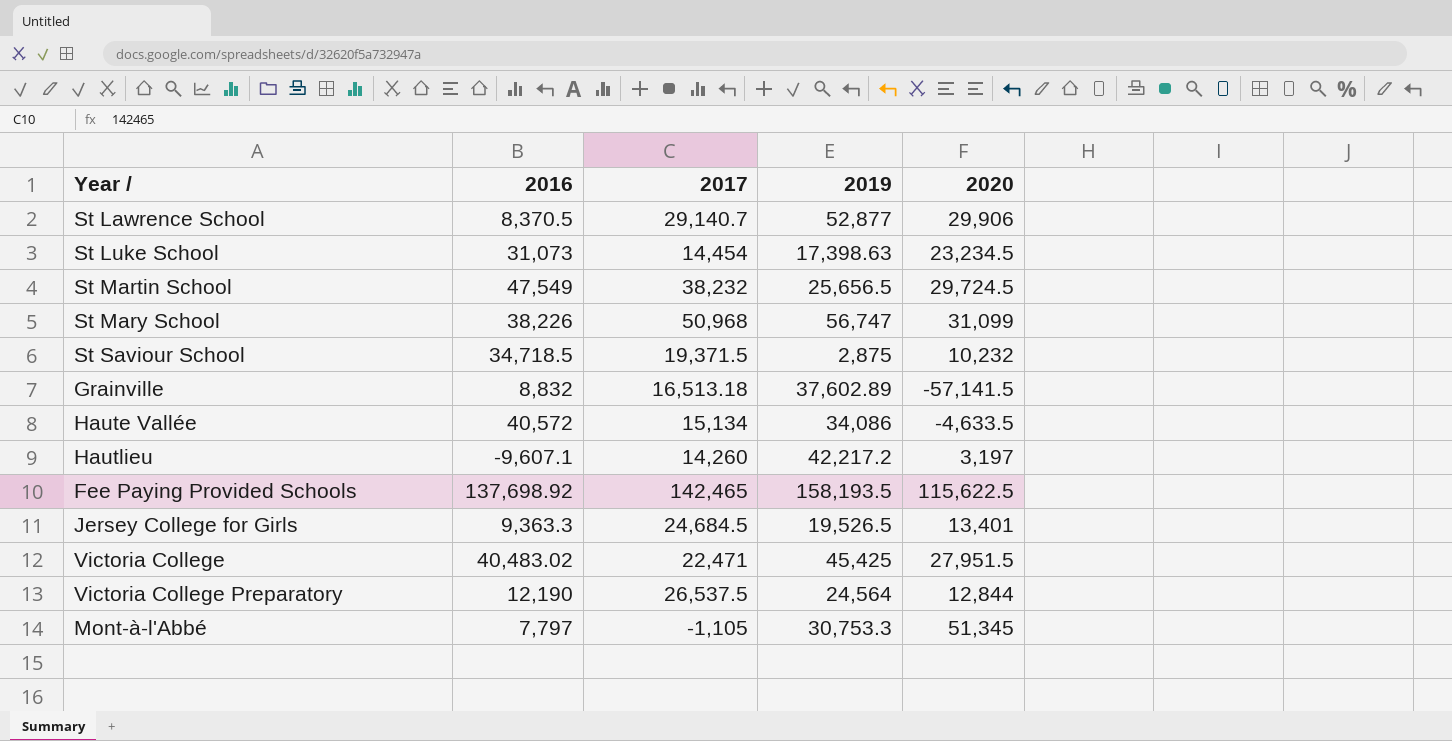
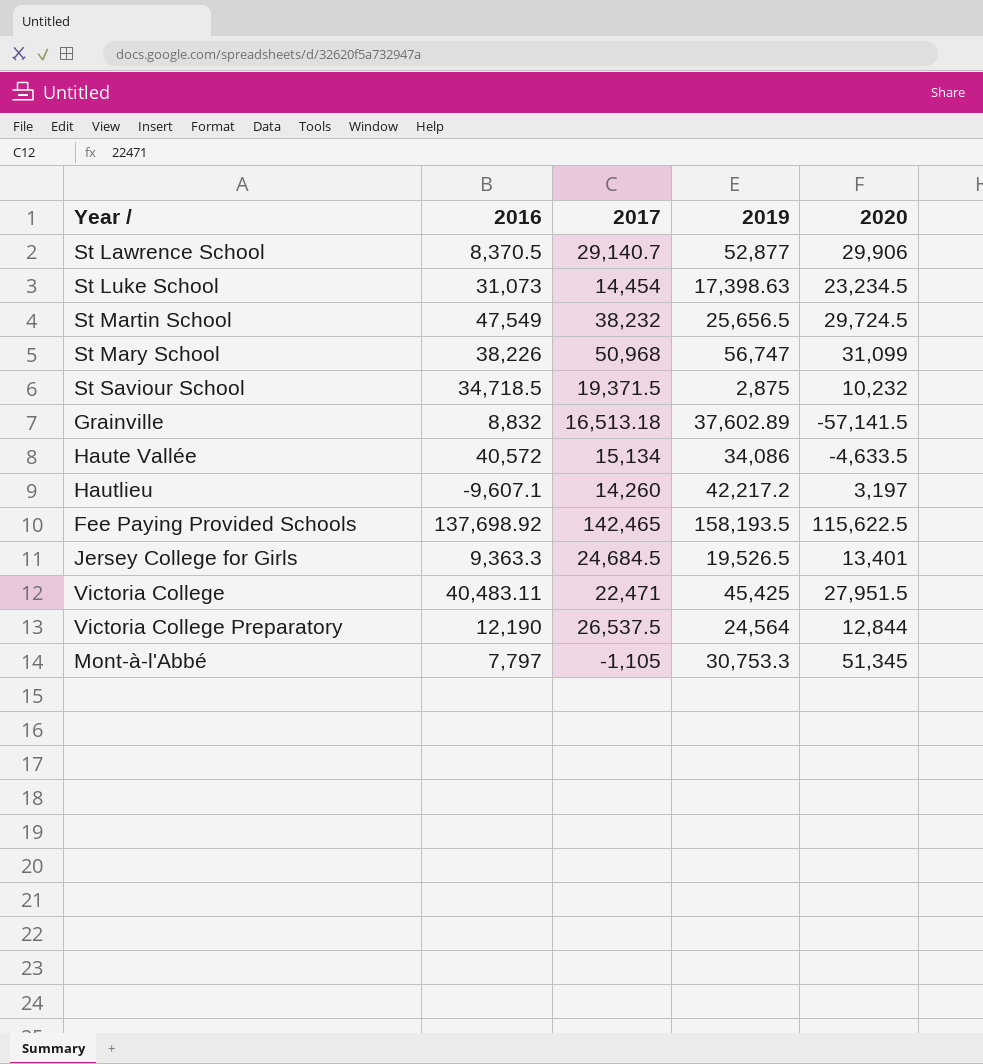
Victoria College | 2016: 40,483.02 -> 40,483.11

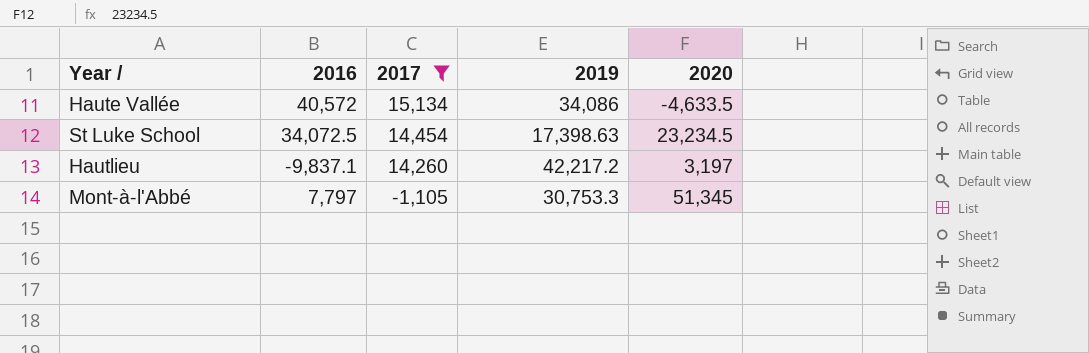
filter: none -> 2017 <= 15,134
row order: none -> 2017 descending
St Luke School | 2016: 31,073 -> 34,072.5
Hautlieu | 2016: -9,607.1 -> -9,837.1

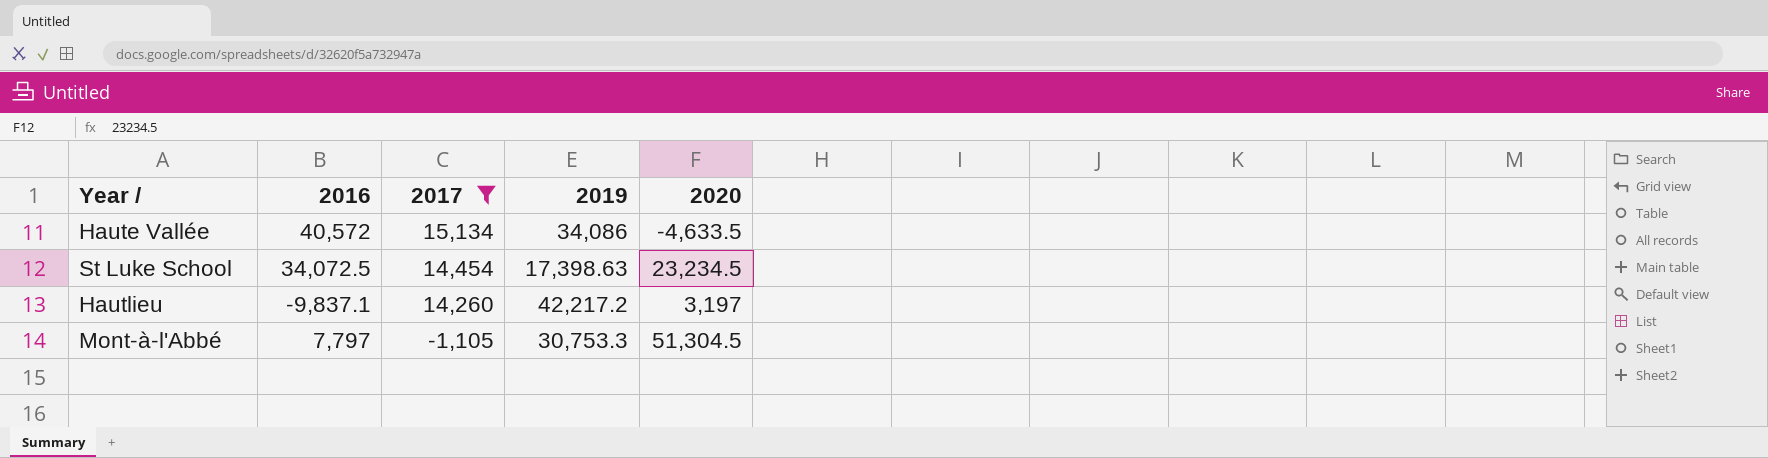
Mont-à-l'Abbé | 2020: 51,345 -> 51,304.5

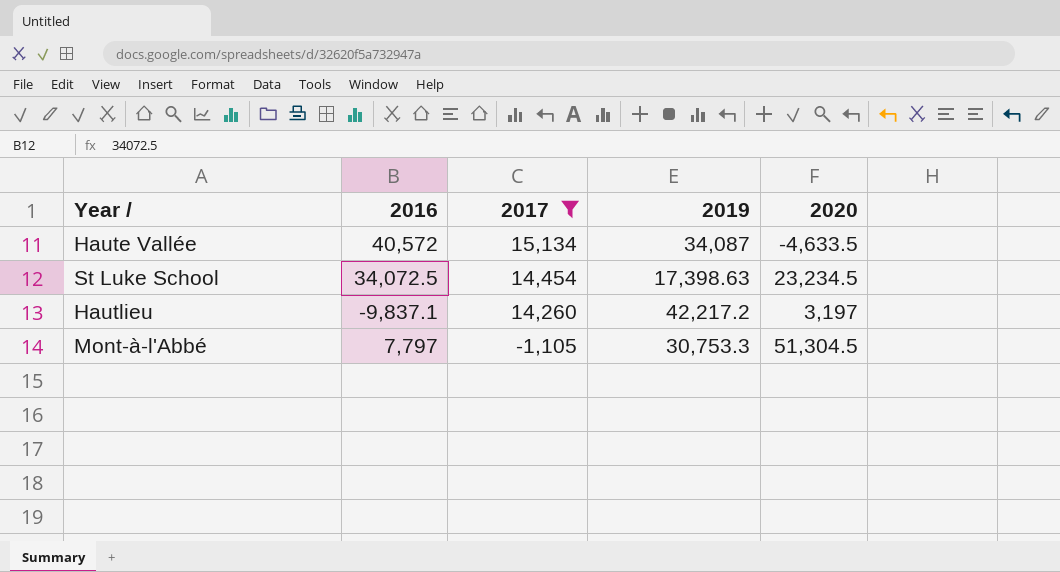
Haute Vallée | 2019: 34,086 -> 34,087

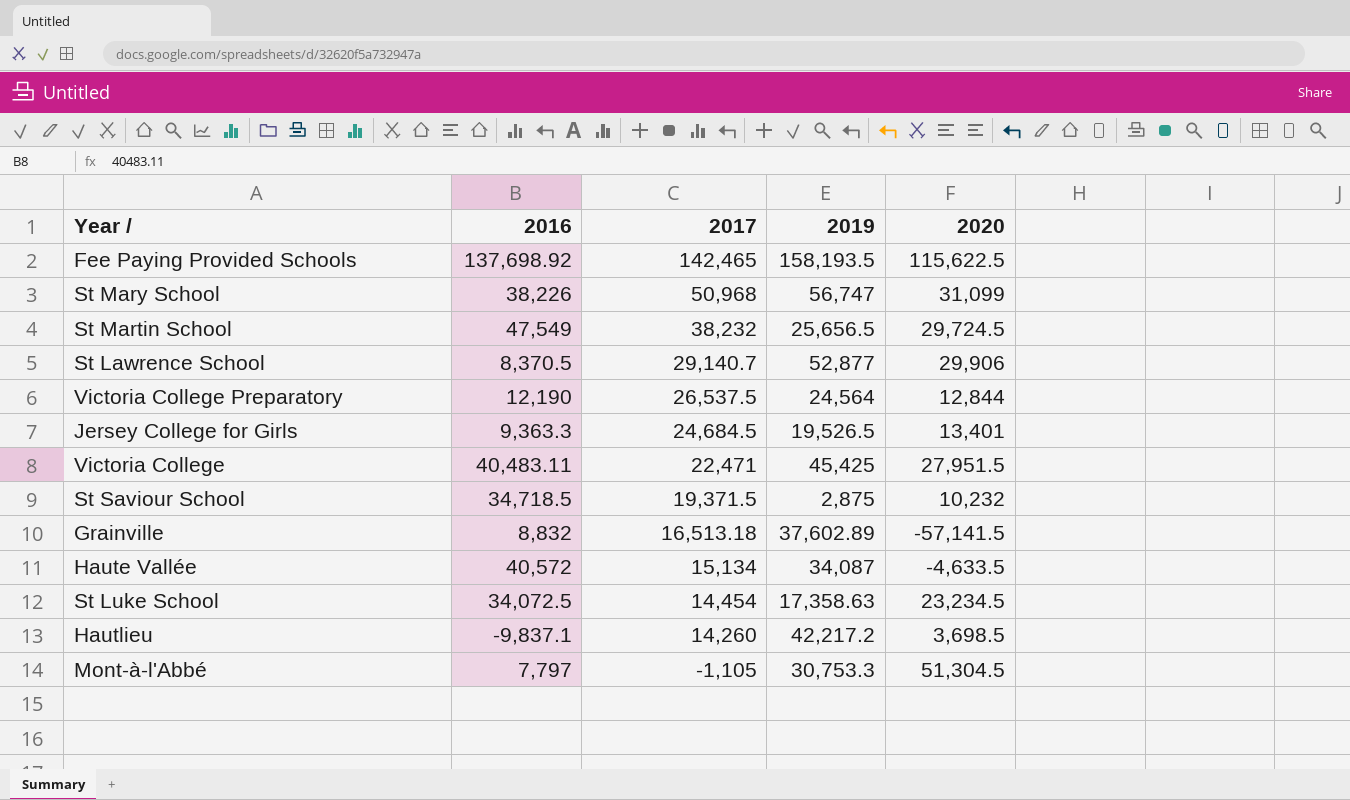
filter: 2017 <= 15,134 -> none
St Luke School | 2019: 17,398.63 -> 17,358.63
Hautlieu | 2020: 3,197 -> 3,698.5

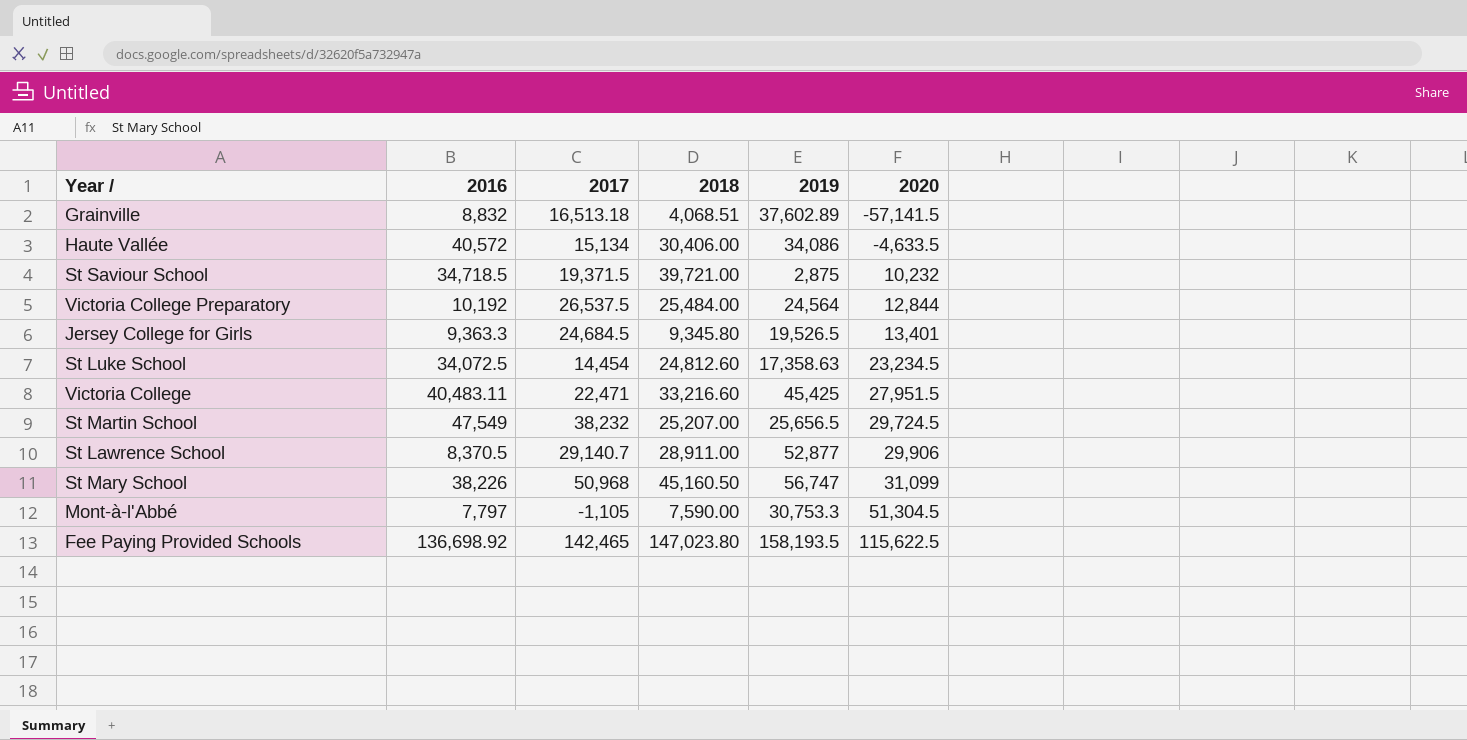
row order: 2017 descending -> 2020 ascending
column 2018 | position: none -> 4
row Hautlieu: -9,837.1 | 14,260 | 42,217.2 | 3,698.5 -> none
Haute Vallée | 2019: 34,087 -> 34,086
Victoria College Preparatory | 2016: 12,190 -> 10,192
Fee Paying Provided Schools | 2016: 137,698.92 -> 136,698.92

